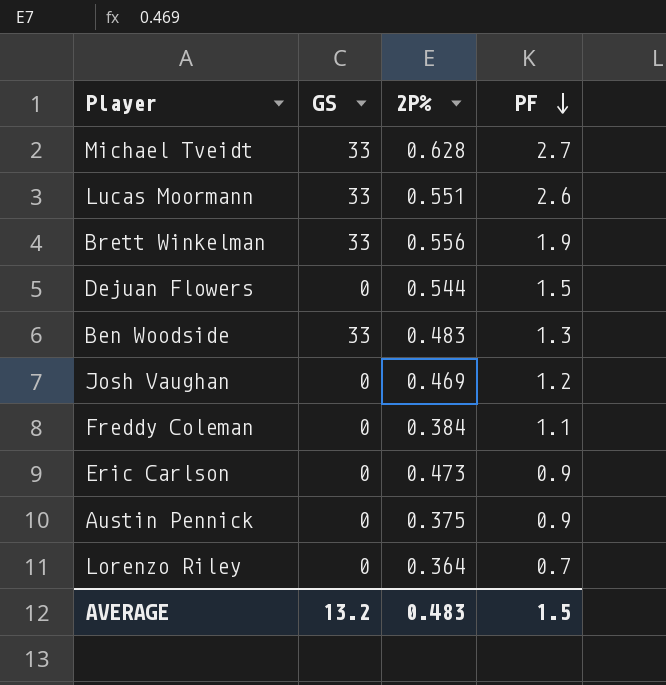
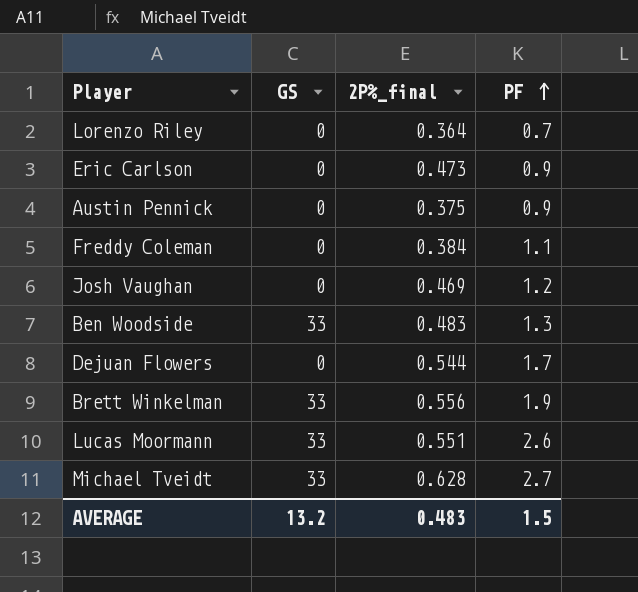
row order: PF descending -> PF ascending
column name: 2P% -> 2P%_final
Dejuan Flowers | PF: 1.5 -> 1.7

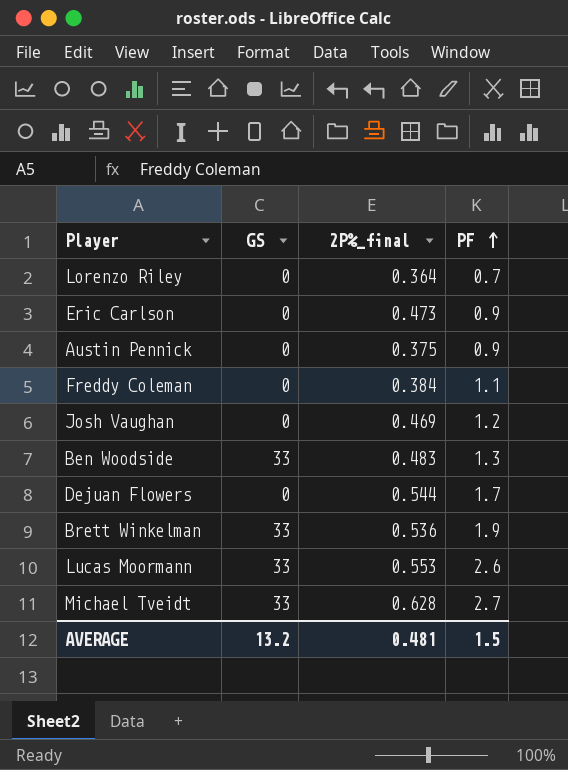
Brett Winkelman | 2P%_final: 0.556 -> 0.536
Lucas Moormann | 2P%_final: 0.551 -> 0.553
AVERAGE | 2P%_final: 0.483 -> 0.481

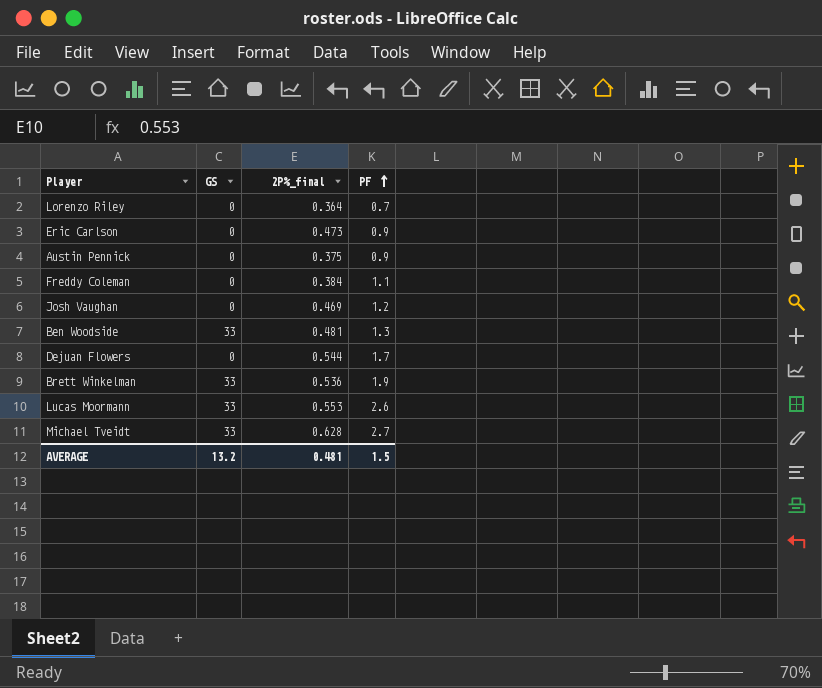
Ben Woodside | 2P%_final: 0.483 -> 0.481

